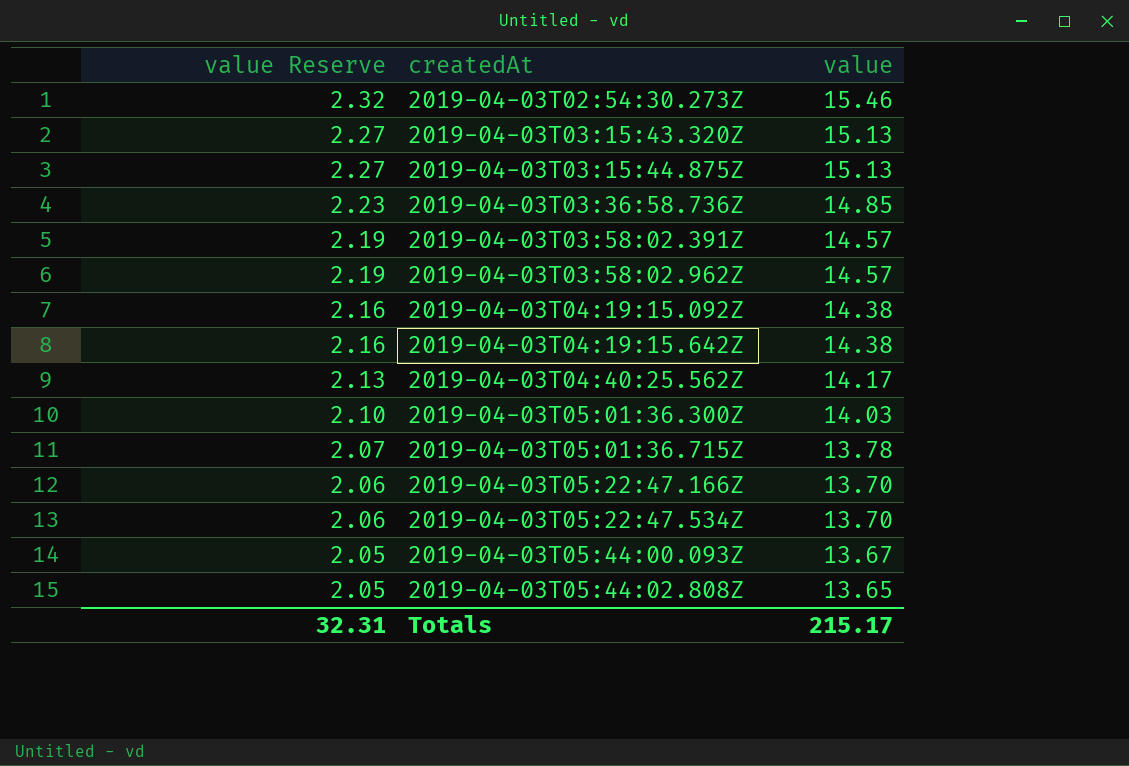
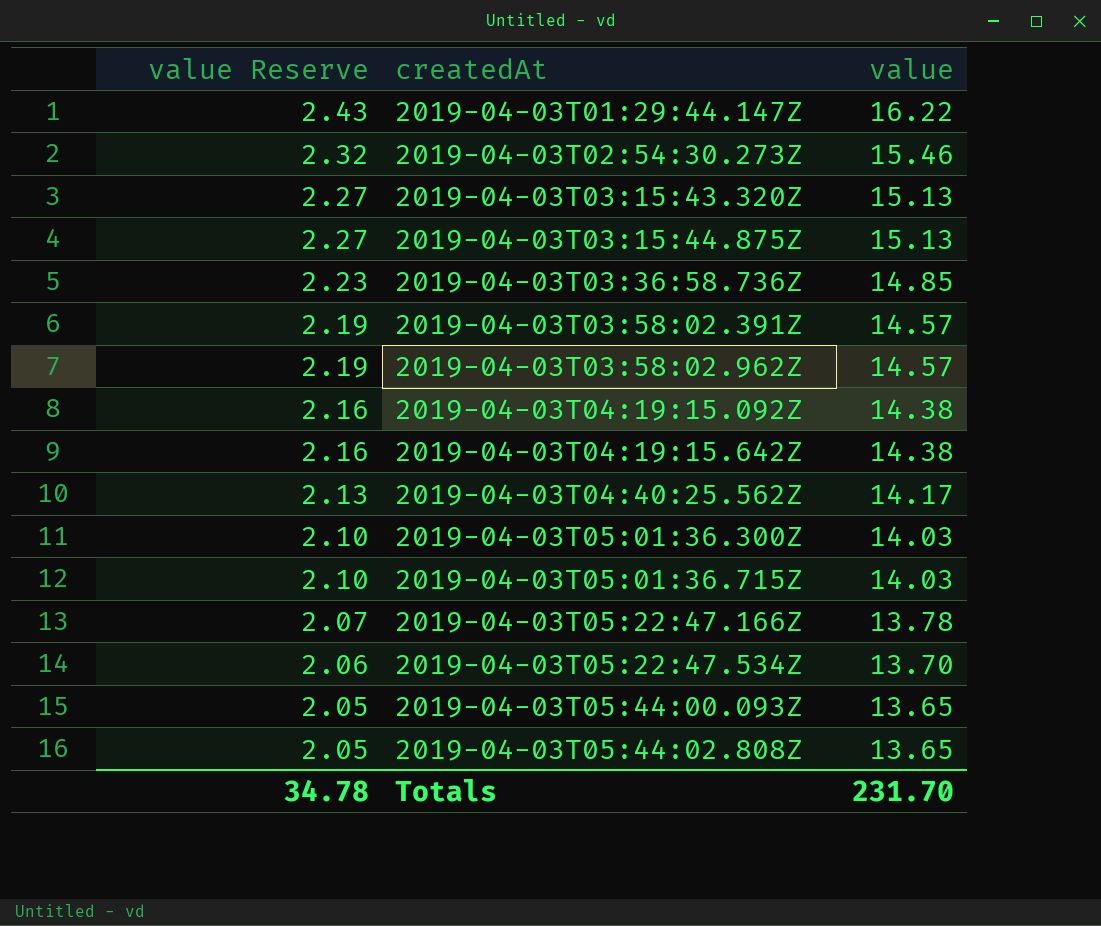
row 2019-04-03T01:29:44.147Z: none -> 2.43 | 16.22
2019-04-03T05:01:36.715Z | value Reserve: 2.07 -> 2.10
2019-04-03T05:01:36.715Z | value: 13.78 -> 14.03
2019-04-03T05:22:47.166Z | value Reserve: 2.06 -> 2.07
2019-04-03T05:22:47.166Z | value: 13.70 -> 13.78
2019-04-03T05:44:00.093Z | value: 13.67 -> 13.65
Totals | value Reserve: 32.31 -> 34.78
Totals | value: 215.17 -> 231.70

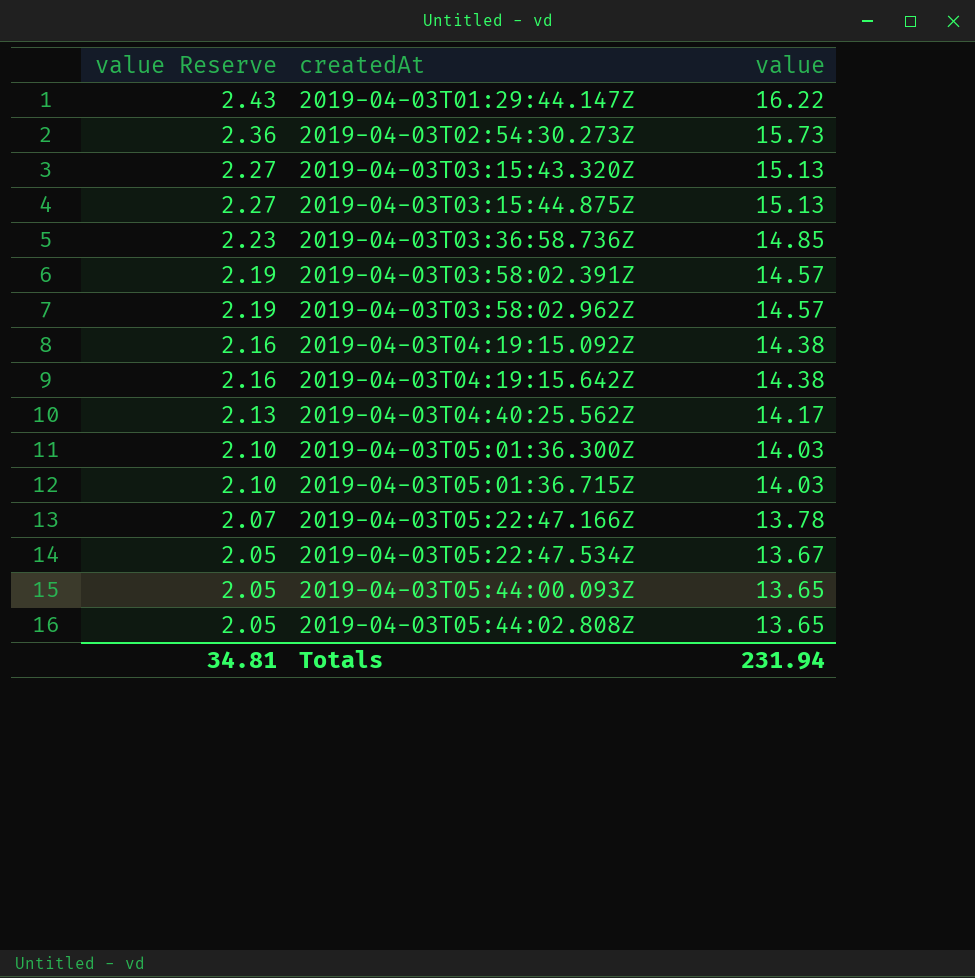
2019-04-03T02:54:30.273Z | value Reserve: 2.32 -> 2.36
2019-04-03T02:54:30.273Z | value: 15.46 -> 15.73
2019-04-03T05:22:47.534Z | value Reserve: 2.06 -> 2.05
2019-04-03T05:22:47.534Z | value: 13.70 -> 13.67
Totals | value Reserve: 34.78 -> 34.81
Totals | value: 231.70 -> 231.94

